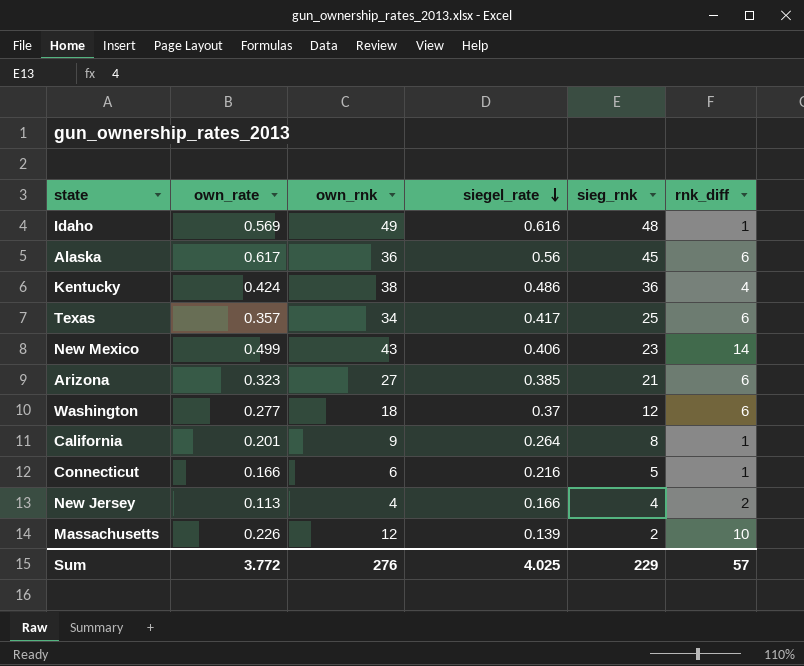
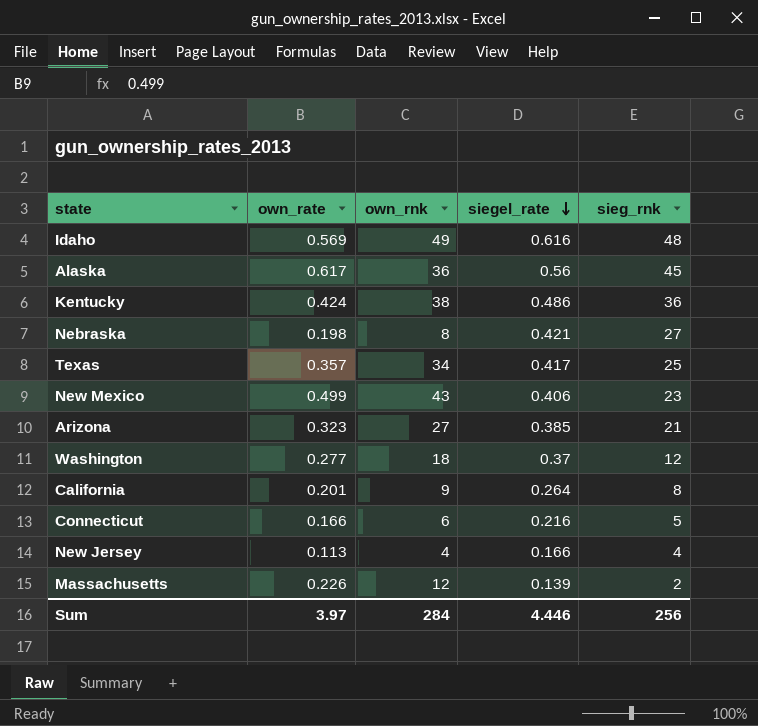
column rnk_diff | position: 6 -> none
row Nebraska: none -> 0.198 | 8 | 0.421 | 27
Sum | own_rate: 3.772 -> 3.97
Sum | own_rnk: 276 -> 284
Sum | siegel_rate: 4.025 -> 4.446
Sum | sieg_rnk: 229 -> 256

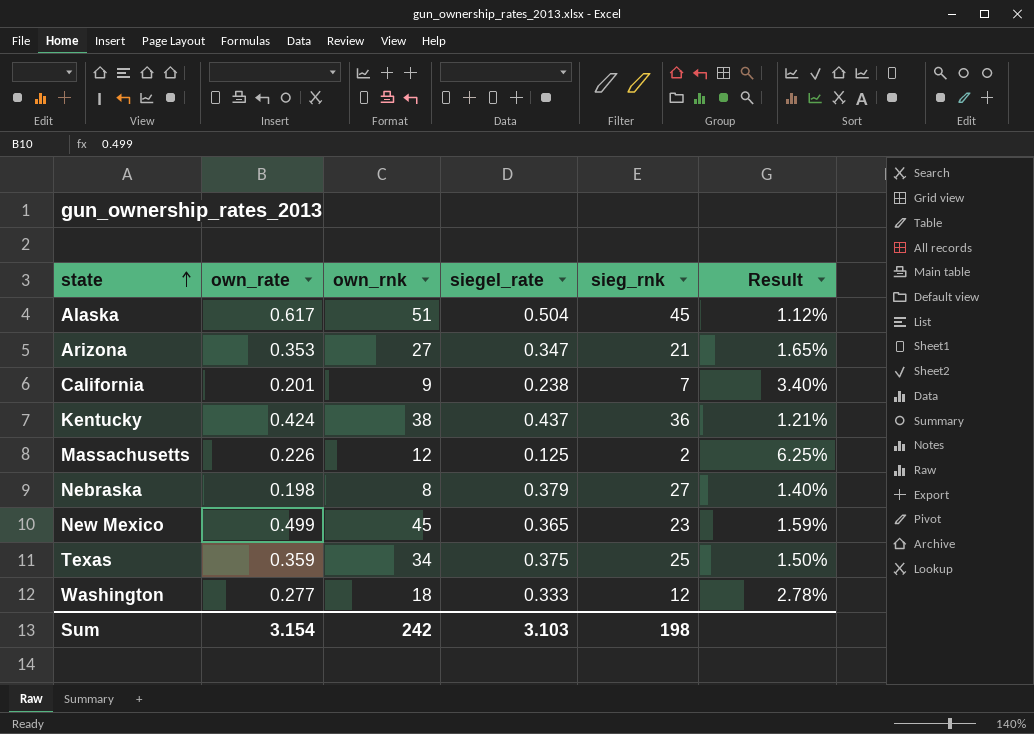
row order: siegel_rate descending -> state ascending
column Result | formula: none -> [siegel_rate] / [sieg_rnk]
row Idaho: 0.569 | 49 | 0.616 | 48 -> none
row Connecticut: 0.166 | 6 | 0.216 | 5 -> none
row New Jersey: 0.113 | 4 | 0.166 | 4 -> none
Alaska | own_rnk: 36 -> 51
Alaska | siegel_rate: 0.56 -> 0.504
Arizona | own_rate: 0.323 -> 0.353
Arizona | siegel_rate: 0.385 -> 0.347
California | siegel_rate: 0.264 -> 0.238
California | sieg_rnk: 8 -> 7
Kentucky | siegel_rate: 0.486 -> 0.437
Massachusetts | siegel_rate: 0.139 -> 0.125
Nebraska | siegel_rate: 0.421 -> 0.379
New Mexico | own_rnk: 43 -> 45
New Mexico | siegel_rate: 0.406 -> 0.365
Texas | own_rate: 0.357 -> 0.359
Texas | siegel_rate: 0.417 -> 0.375
Washington | siegel_rate: 0.37 -> 0.333
Sum | own_rate: 3.97 -> 3.154
Sum | own_rnk: 284 -> 242
Sum | siegel_rate: 4.446 -> 3.103
Sum | sieg_rnk: 256 -> 198

